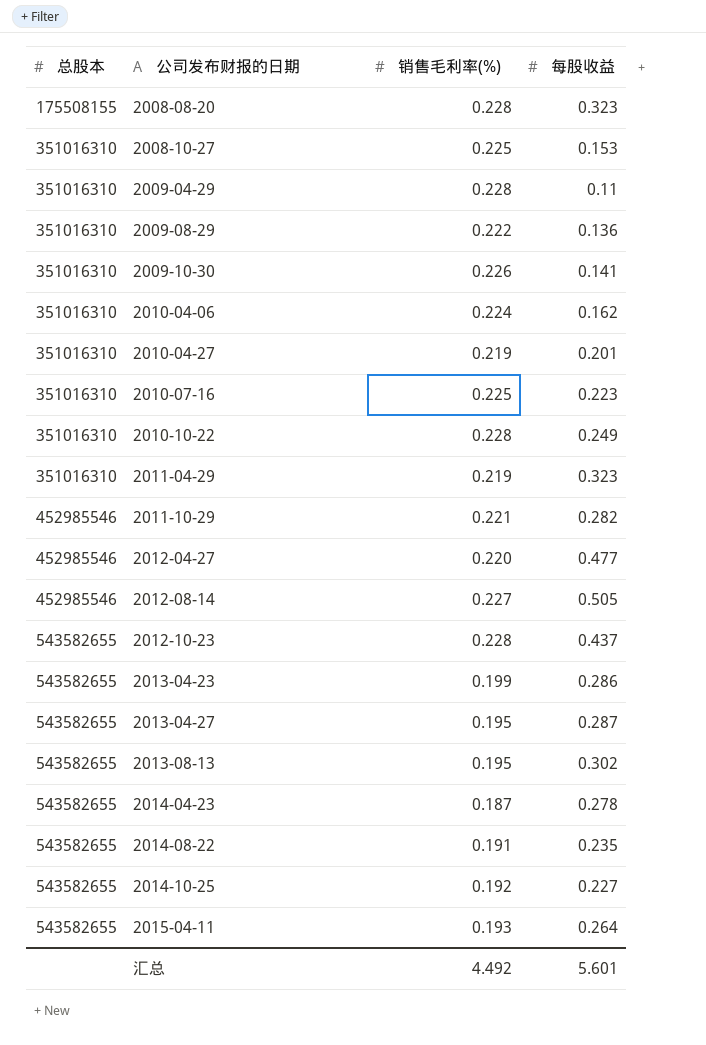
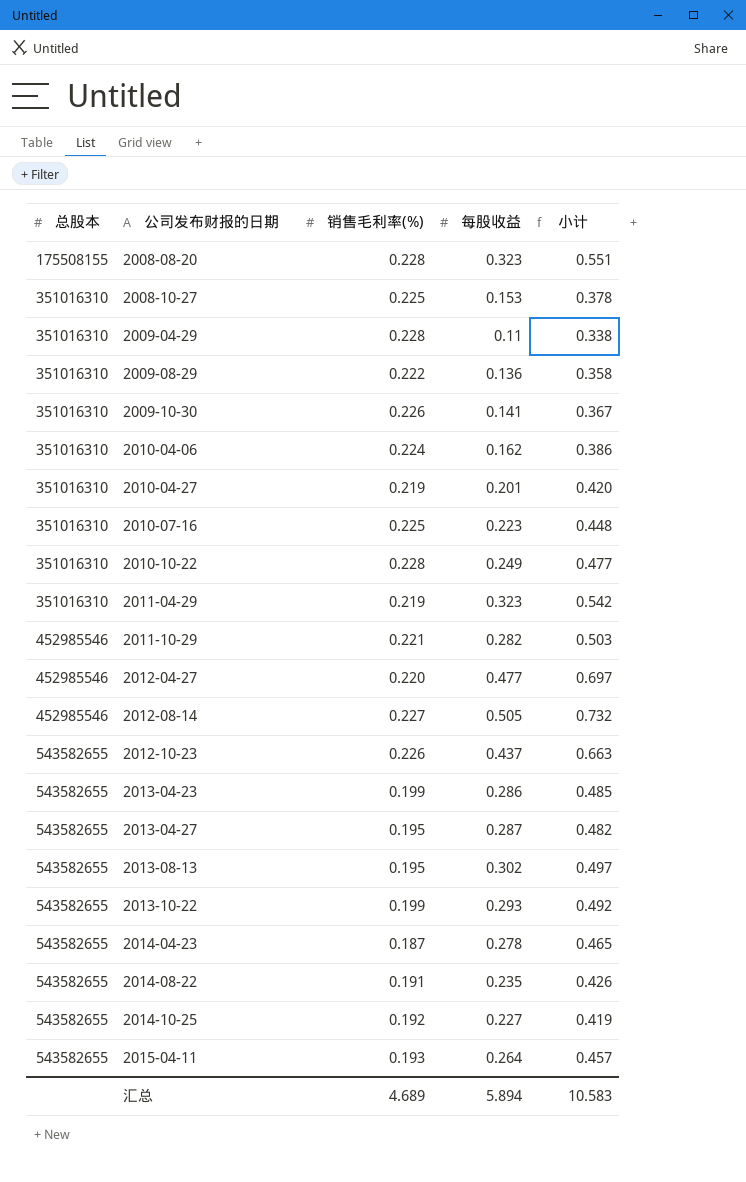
column 小计 | formula: none -> [销售毛利率(%)] + [每股收益]
2012-10-23 | 销售毛利率(%): 0.228 -> 0.226
row 2013-10-22: none -> 543582655 | 0.199 | 0.293 | 0.492
汇总 | 销售毛利率(%): 4.492 -> 4.689
汇总 | 每股收益: 5.601 -> 5.894

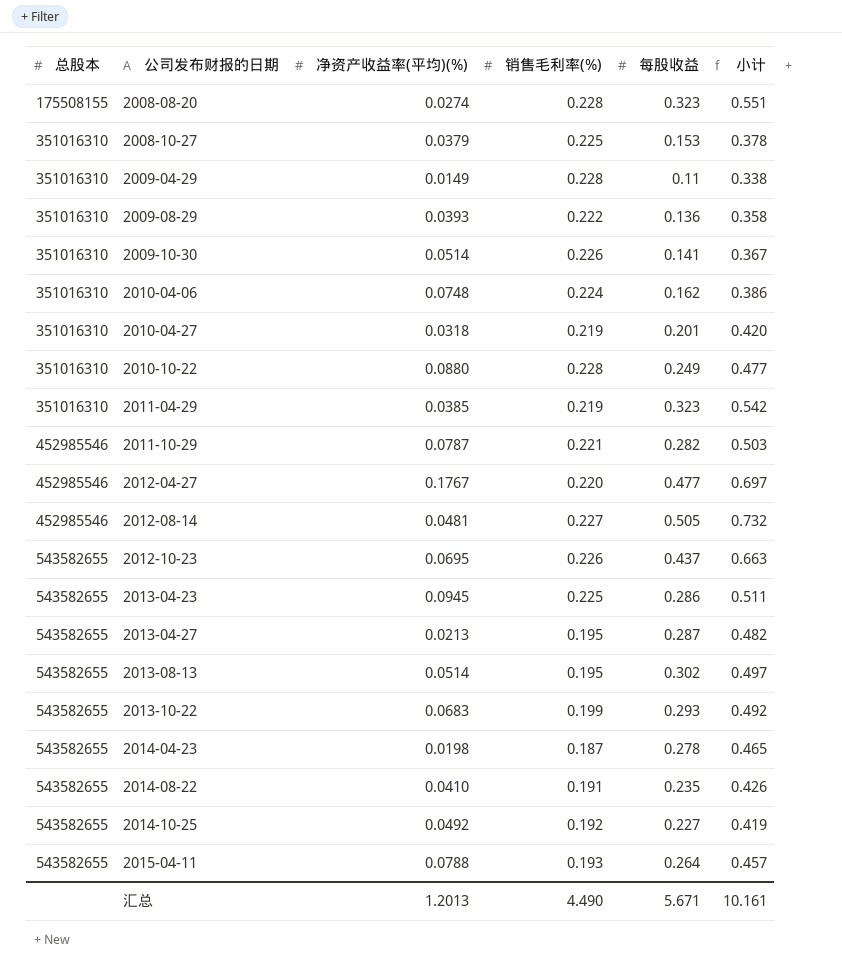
column 净资产收益率(平均)(%) | position: none -> 3
row 2010-07-16: 351016310 | 0.225 | 0.223 | 0.448 -> none
2013-04-23 | 销售毛利率(%): 0.199 -> 0.225
2013-04-23 | 小计: 0.485 -> 0.511
汇总 | 销售毛利率(%): 4.689 -> 4.490
汇总 | 每股收益: 5.894 -> 5.671
汇总 | 小计: 10.583 -> 10.161

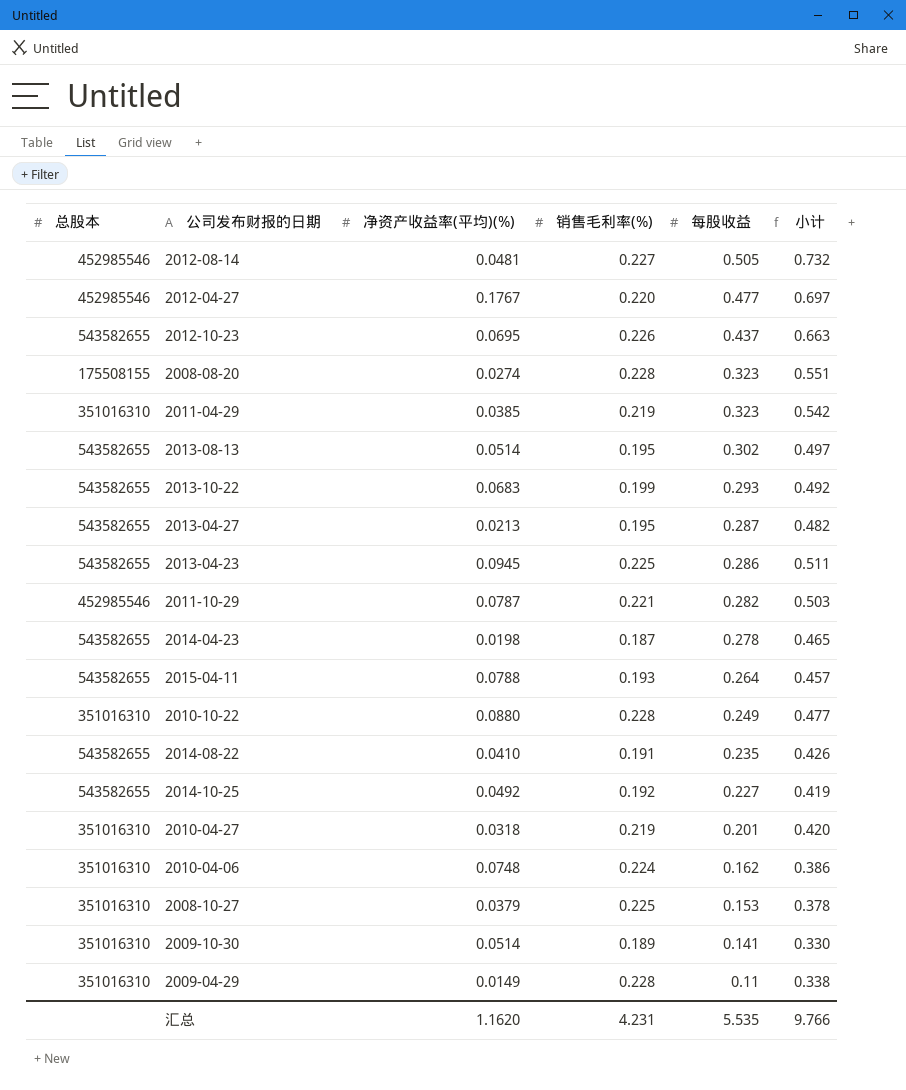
row order: 总股本 ascending -> 每股收益 descending
row 2009-08-29: 351016310 | 0.0393 | 0.222 | 0.136 | 0.358 -> none
2009-10-30 | 销售毛利率(%): 0.226 -> 0.189
2009-10-30 | 小计: 0.367 -> 0.330
汇总 | 净资产收益率(平均)(%): 1.2013 -> 1.1620
汇总 | 销售毛利率(%): 4.490 -> 4.231
汇总 | 每股收益: 5.671 -> 5.535
汇总 | 小计: 10.161 -> 9.766

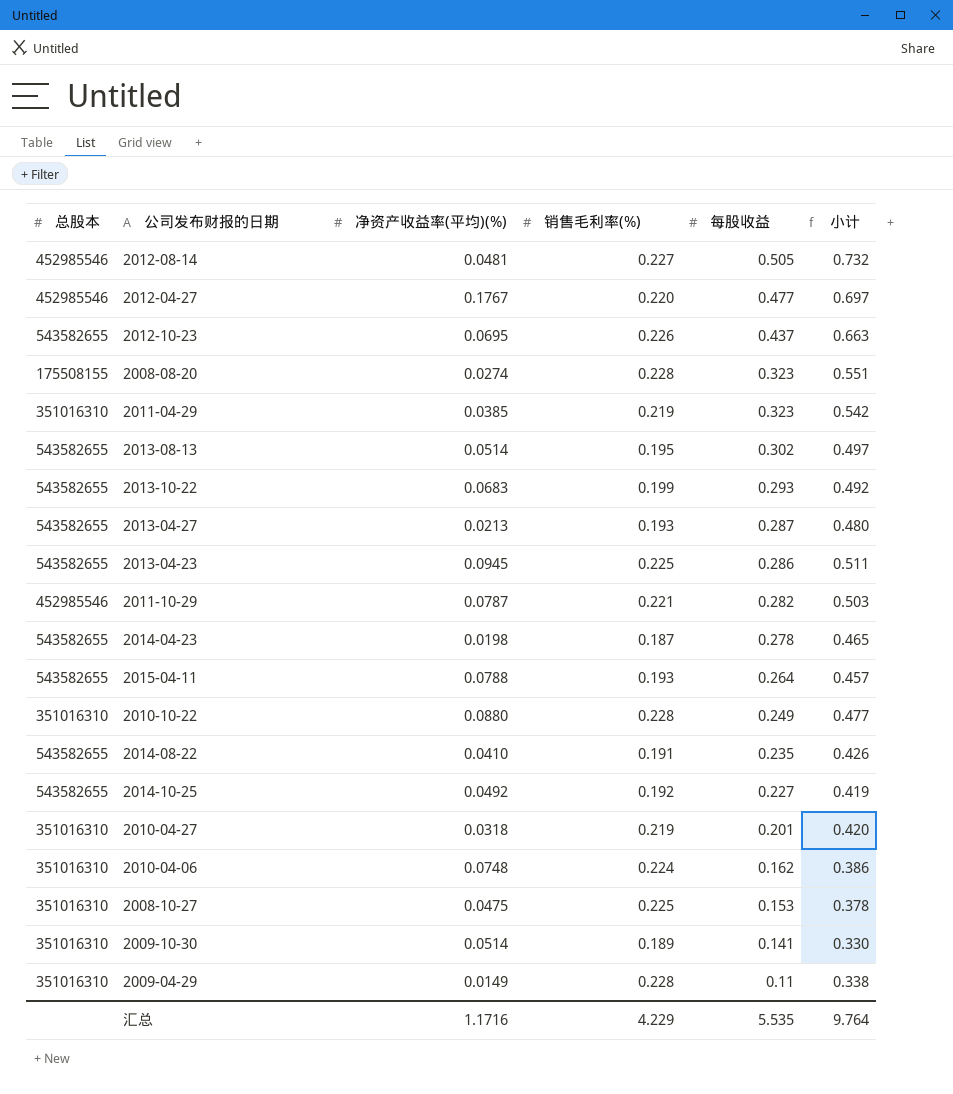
2013-04-27 | 销售毛利率(%): 0.195 -> 0.193
2013-04-27 | 小计: 0.482 -> 0.480
2008-10-27 | 净资产收益率(平均)(%): 0.0379 -> 0.0475
汇总 | 净资产收益率(平均)(%): 1.1620 -> 1.1716
汇总 | 销售毛利率(%): 4.231 -> 4.229
汇总 | 小计: 9.766 -> 9.764

